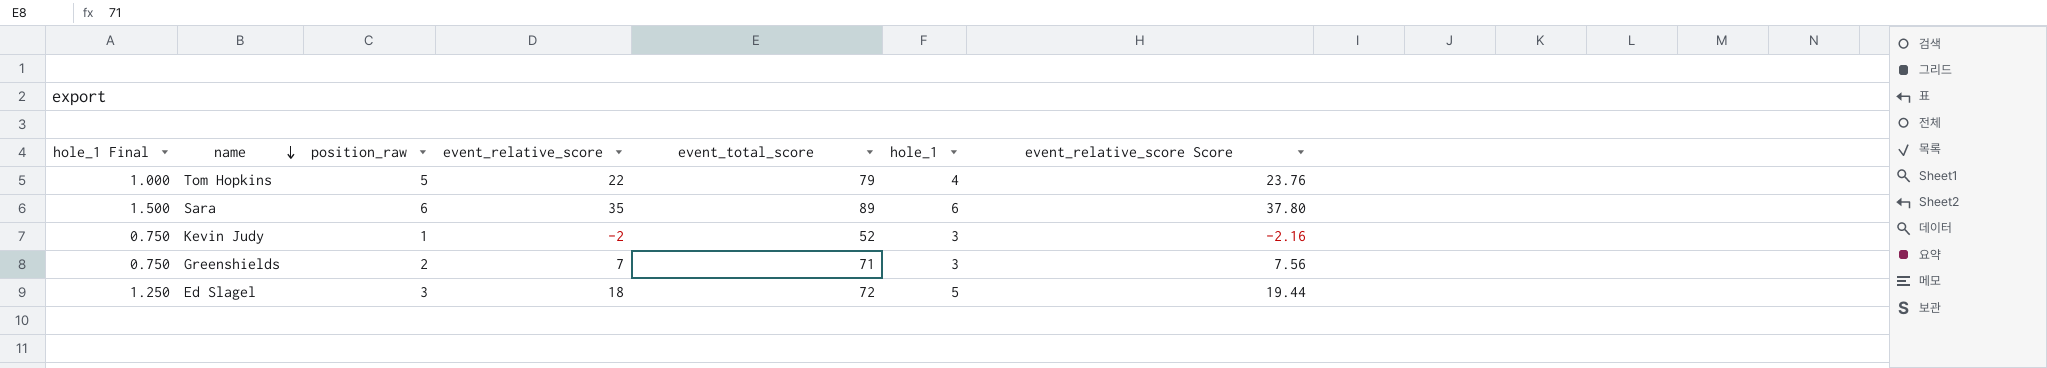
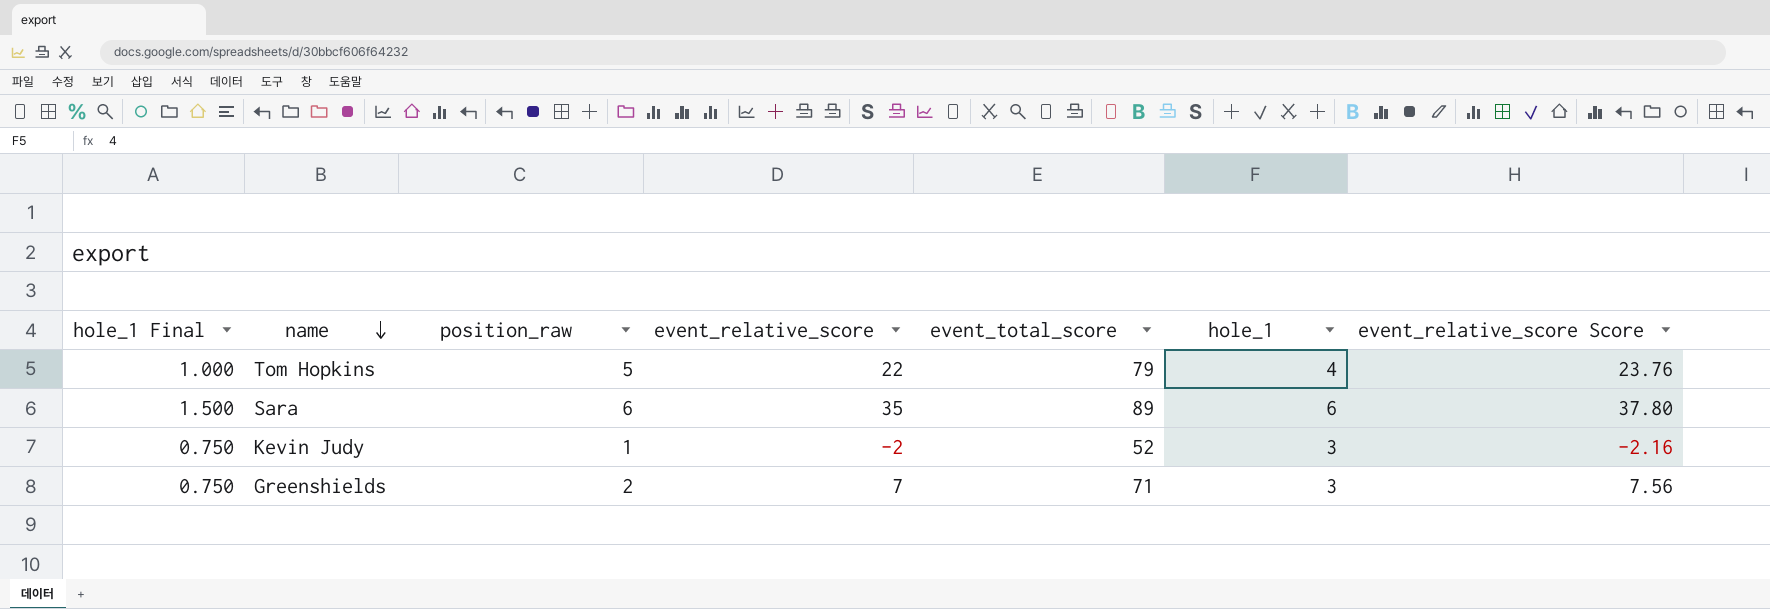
row Ed Slagel: 1.250 | 3 | 18 | 72 | 5 | 19.44 -> none

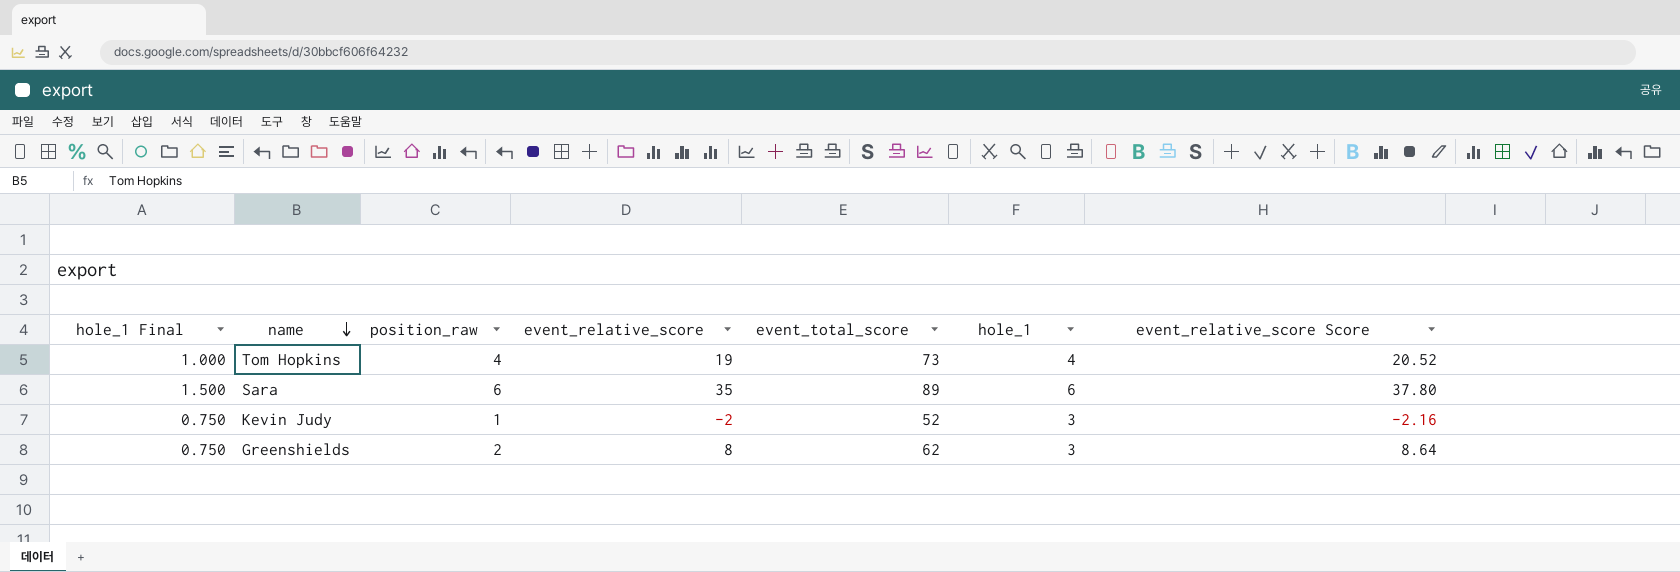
Tom Hopkins | position_raw: 5 -> 4
Tom Hopkins | event_relative_score: 22 -> 19
Tom Hopkins | event_total_score: 79 -> 73
Tom Hopkins | event_relative_score Score: 23.76 -> 20.52
Greenshields | event_relative_score: 7 -> 8
Greenshields | event_total_score: 71 -> 62
Greenshields | event_relative_score Score: 7.56 -> 8.64

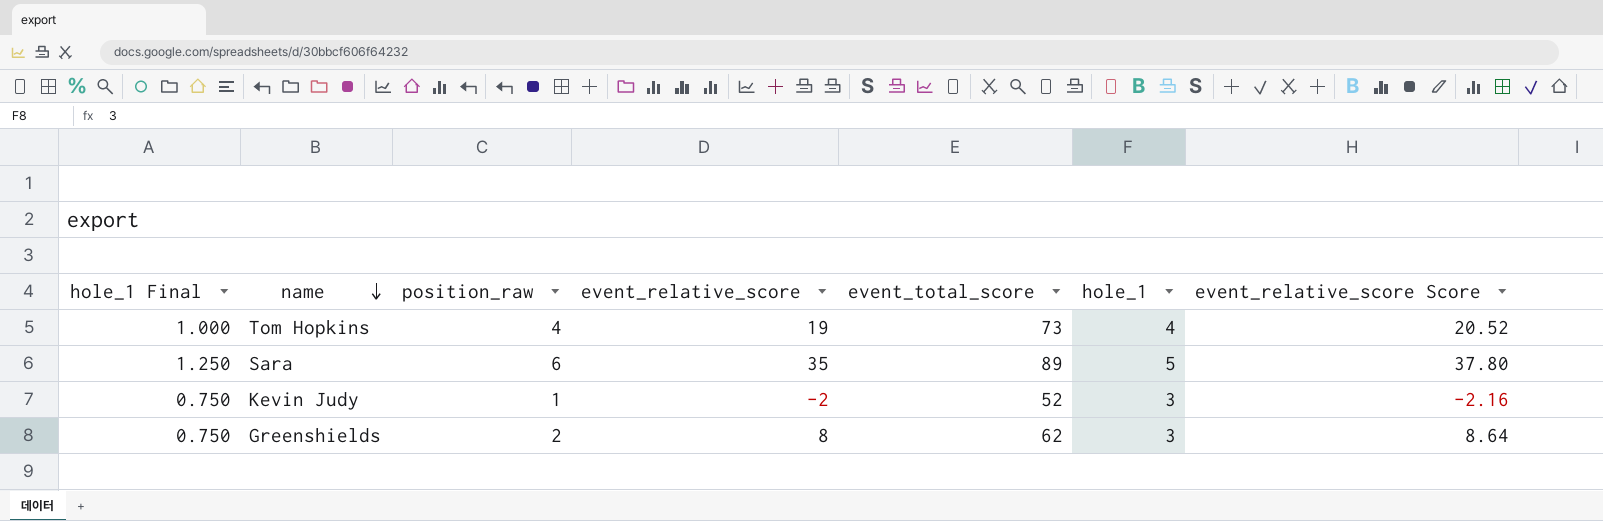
Sara | hole_1 Final: 1.500 -> 1.250
Sara | hole_1: 6 -> 5

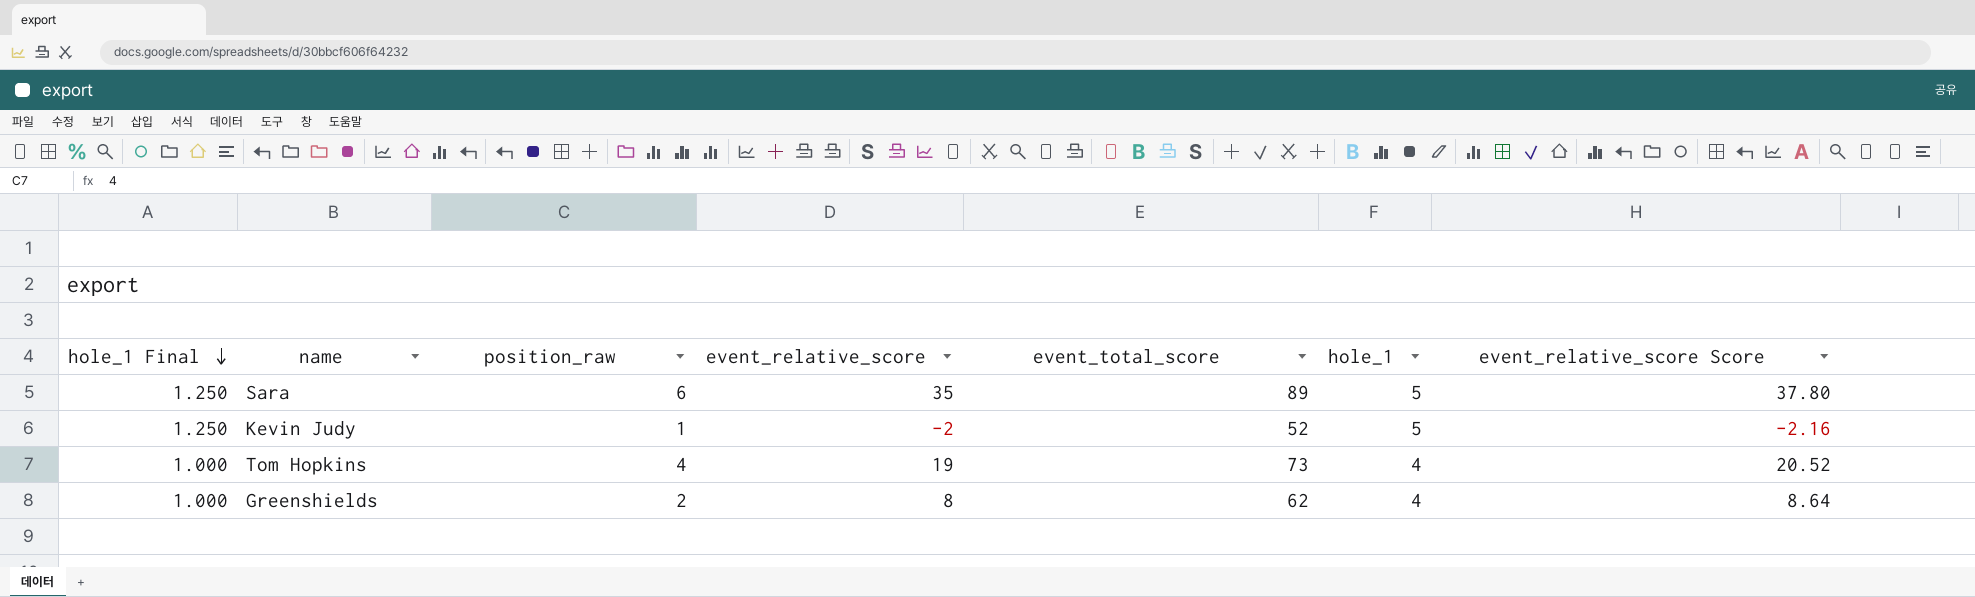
row order: name descending -> hole_1 Final descending
Kevin Judy | hole_1 Final: 0.750 -> 1.250
Kevin Judy | hole_1: 3 -> 5
Greenshields | hole_1 Final: 0.750 -> 1.000
Greenshields | hole_1: 3 -> 4

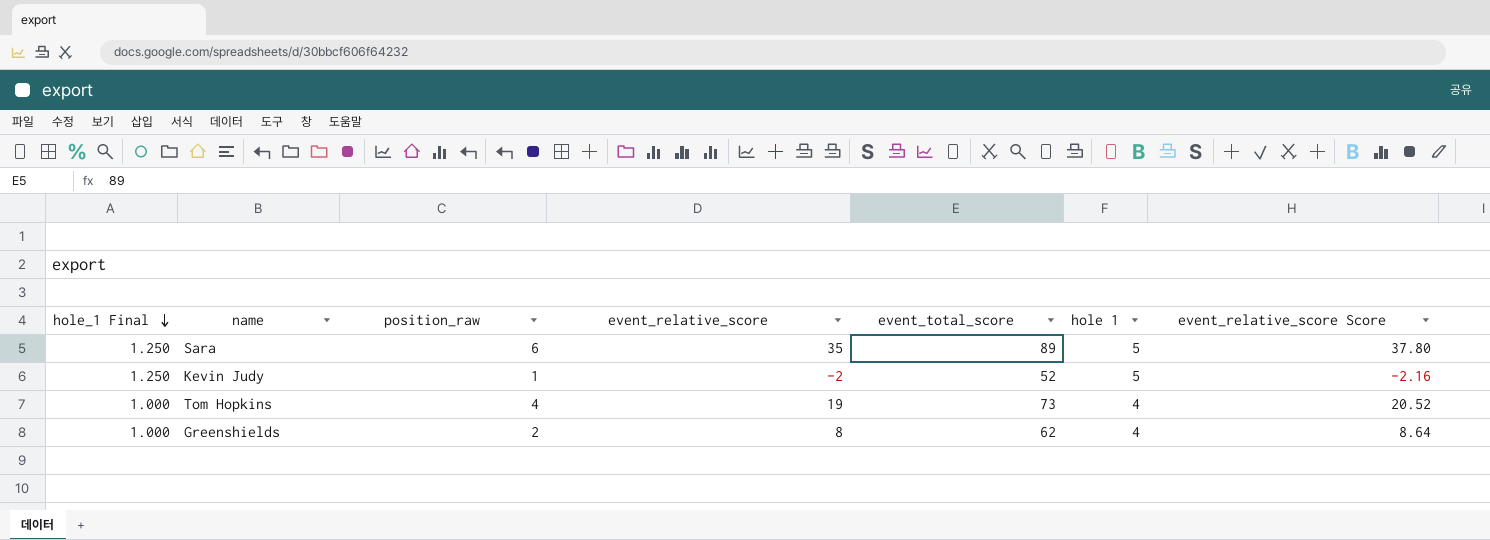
column name: hole_1 -> hole 1

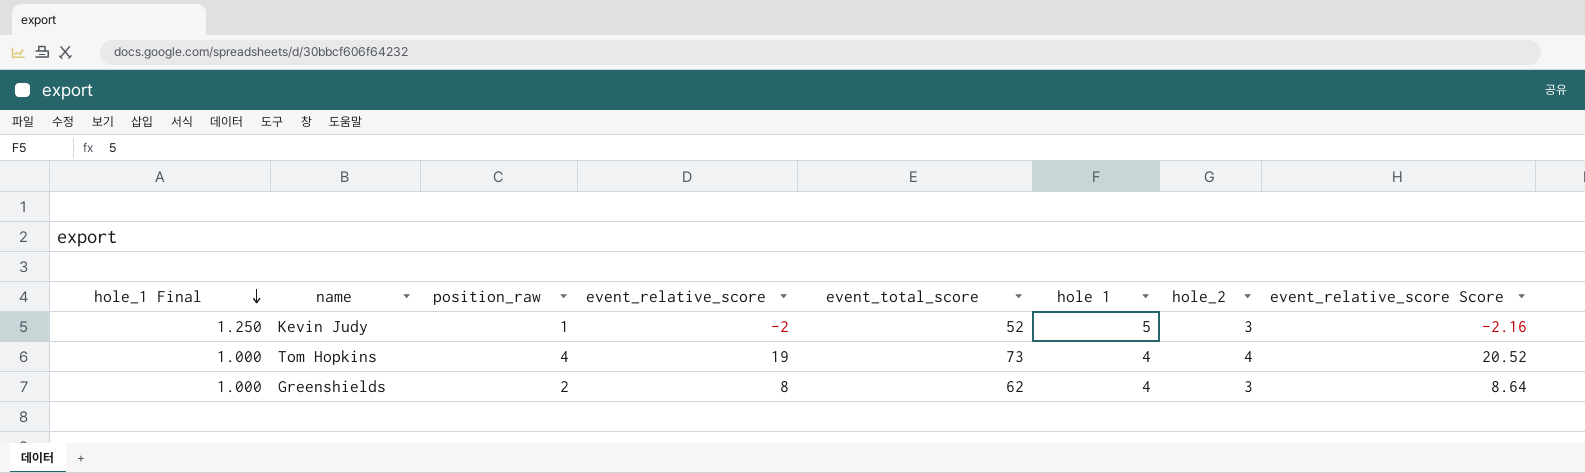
column hole_2 | position: none -> 7
row Sara: 1.250 | 6 | 35 | 89 | 5 | 37.80 -> none

